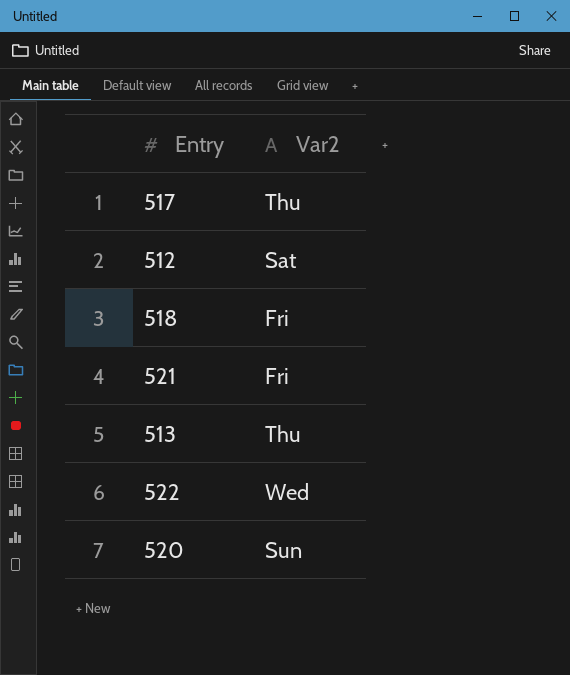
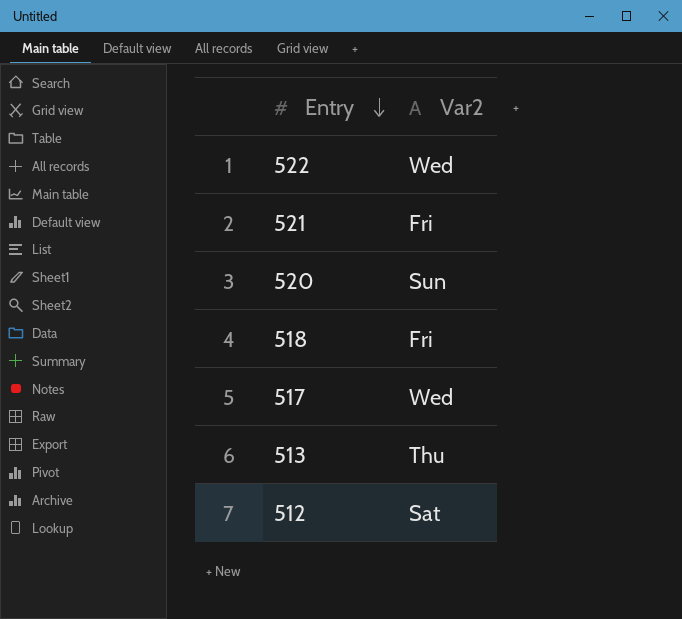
row order: none -> Entry descending
517 | Var2: Thu -> Wed

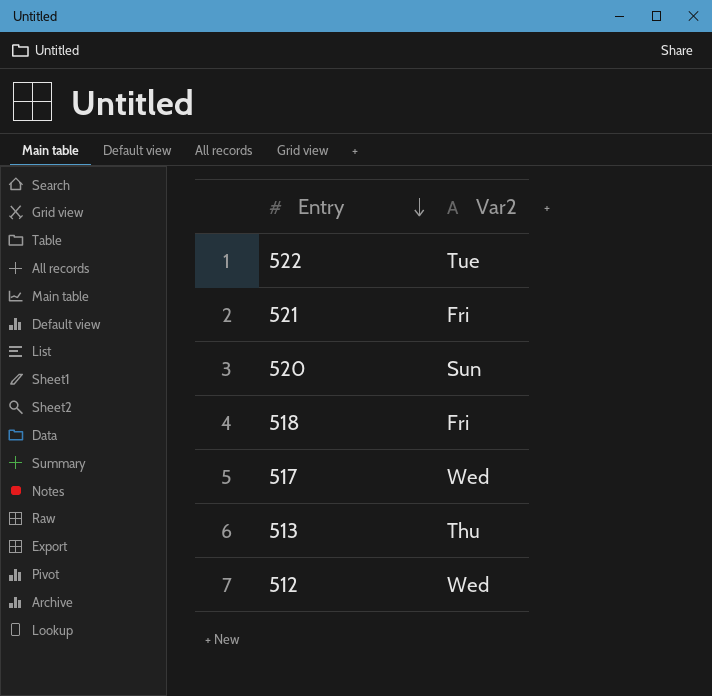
522 | Var2: Wed -> Tue
512 | Var2: Sat -> Wed

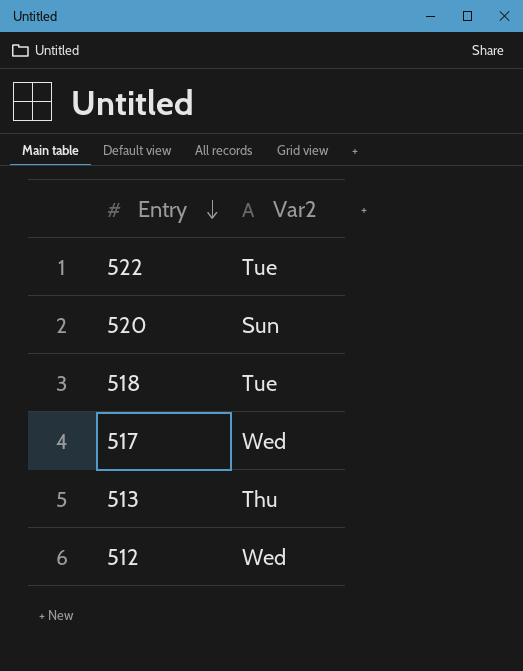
row 521: Fri -> none
518 | Var2: Fri -> Tue

